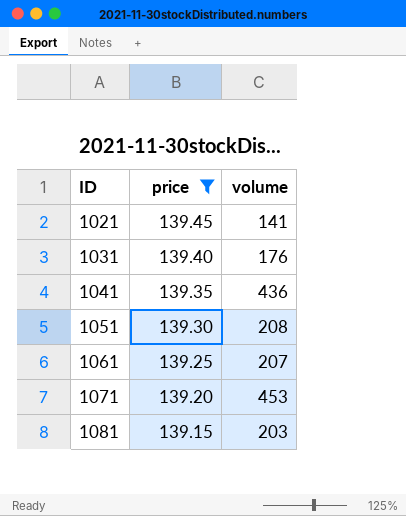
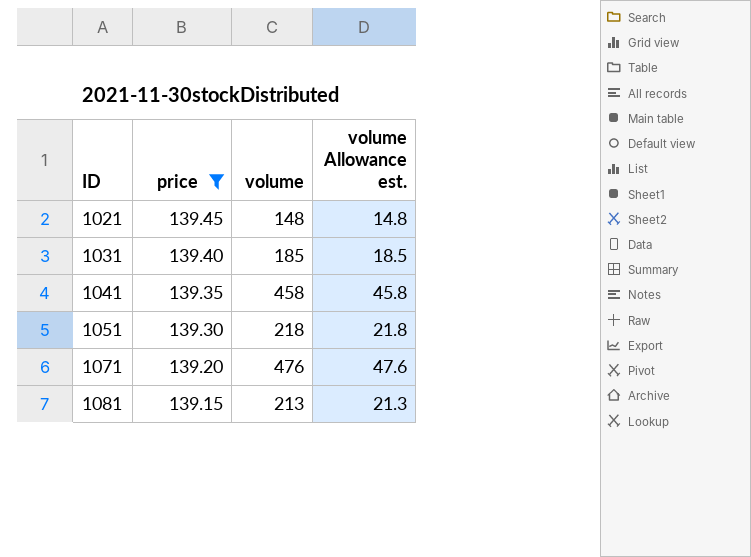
column volume Allowance est. | formula: none -> [volume] * 0.1
row 1061: 139.25 | 207 -> none
1021 | volume: 141 -> 148
1031 | volume: 176 -> 185
1041 | volume: 436 -> 458
1051 | volume: 208 -> 218
1071 | volume: 453 -> 476
1081 | volume: 203 -> 213

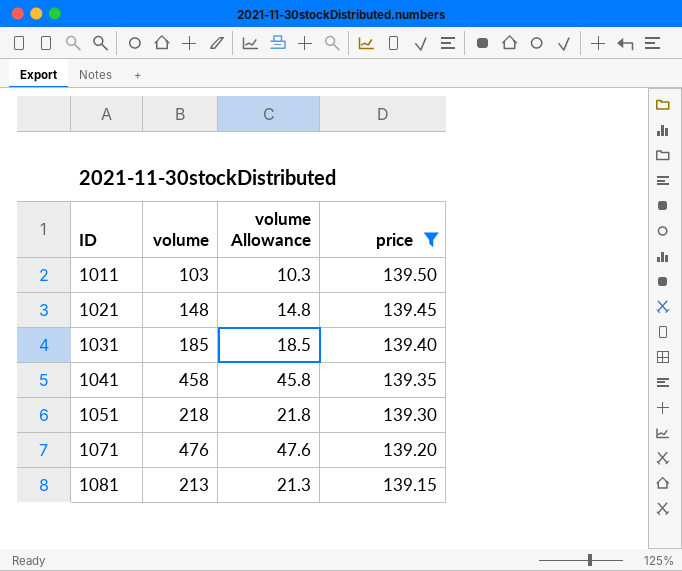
column name: volume Allowance est. -> volume Allowance
column price | position: 2 -> 4
row 1011: none -> 103 | 10.3 | 139.50

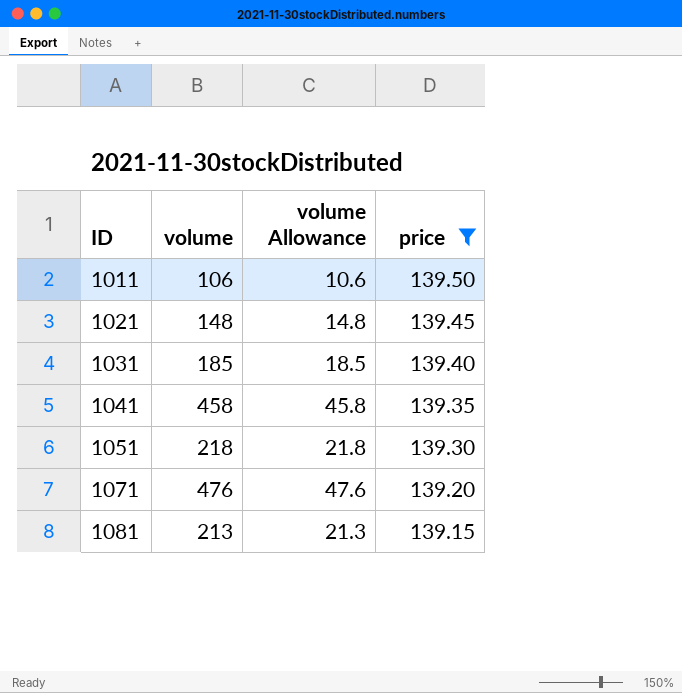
1011 | volume: 103 -> 106
1011 | volume Allowance: 10.3 -> 10.6

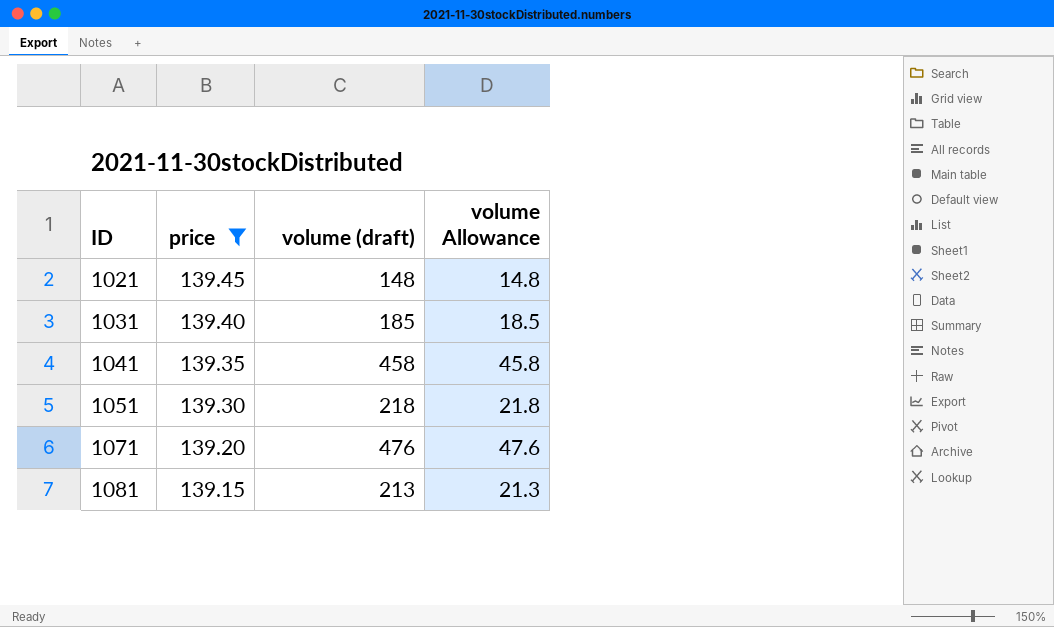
column price | position: 4 -> 2
column name: volume -> volume (draft)
row 1011: 106 | 10.6 | 139.50 -> none

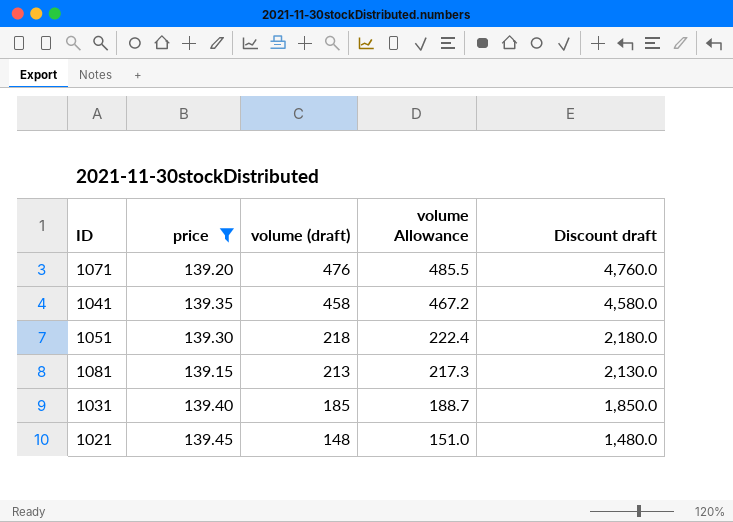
row order: ID ascending -> volume (draft) descending
column volume Allowance | formula: [volume (draft)] * 0.1 -> [volume (draft)] * 1.02
column Discount draft | formula: none -> [volume (draft)] * 10

